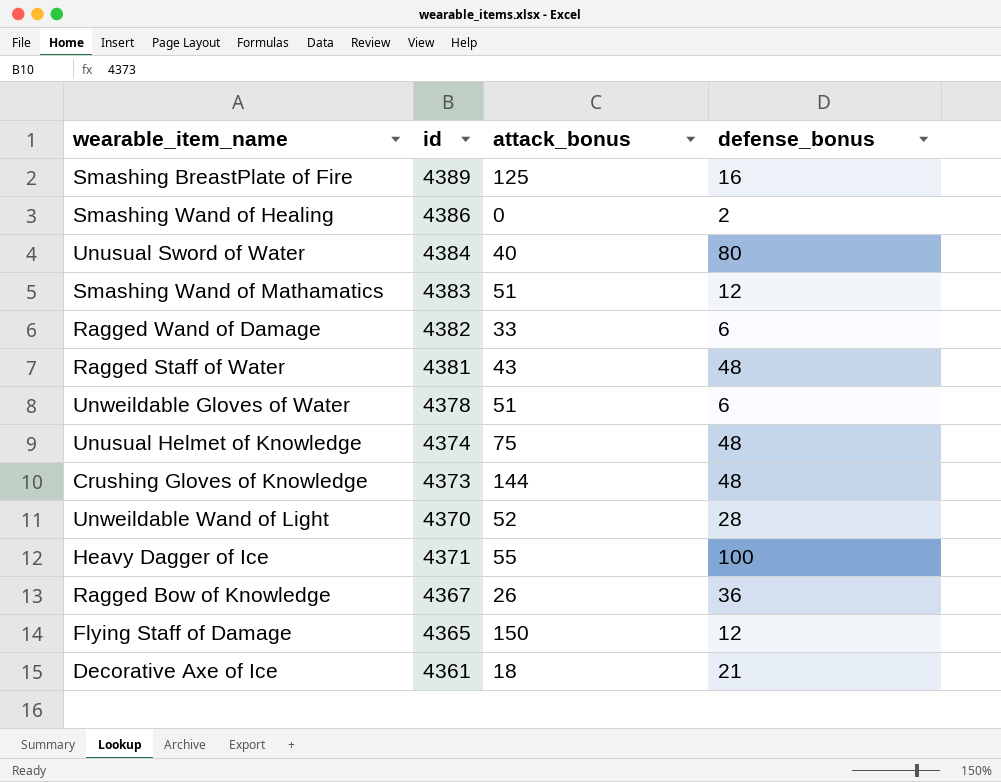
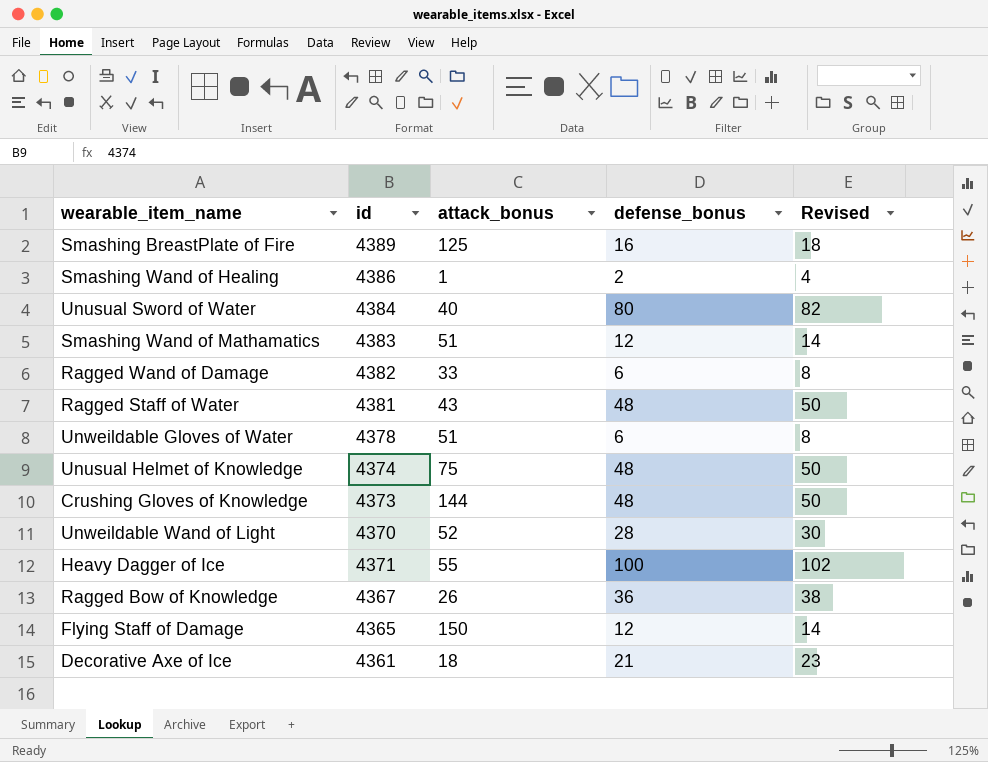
column Revised | formula: none -> [defense_bonus] + 2
Smashing Wand of Healing | attack_bonus: 0 -> 1

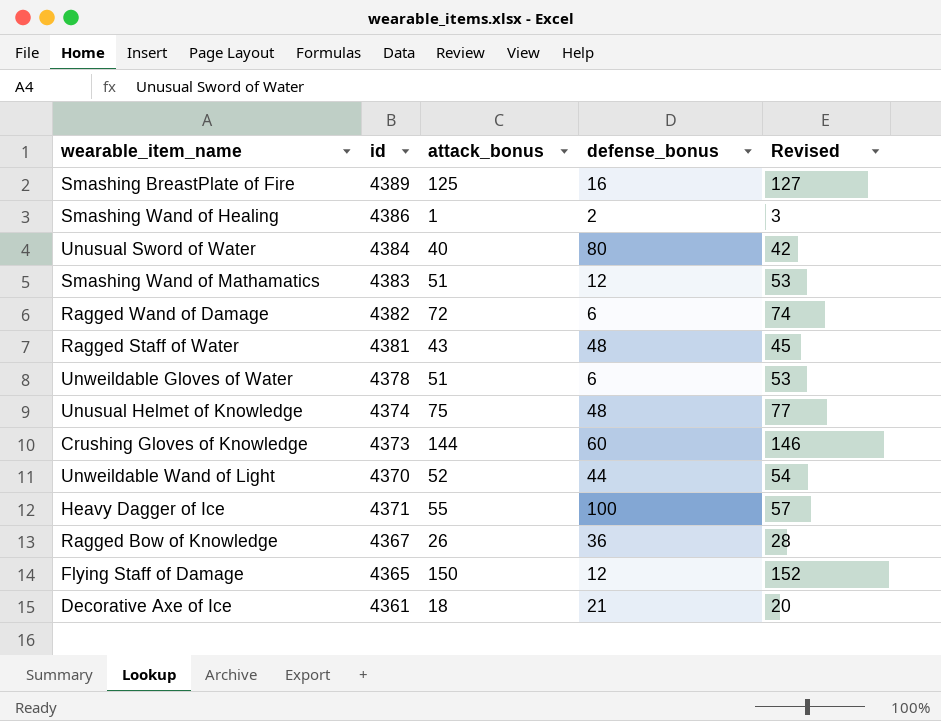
column Revised | formula: [defense_bonus] + 2 -> [attack_bonus] + 2
Ragged Wand of Damage | attack_bonus: 33 -> 72
Crushing Gloves of Knowledge | defense_bonus: 48 -> 60
Unweildable Wand of Light | defense_bonus: 28 -> 44

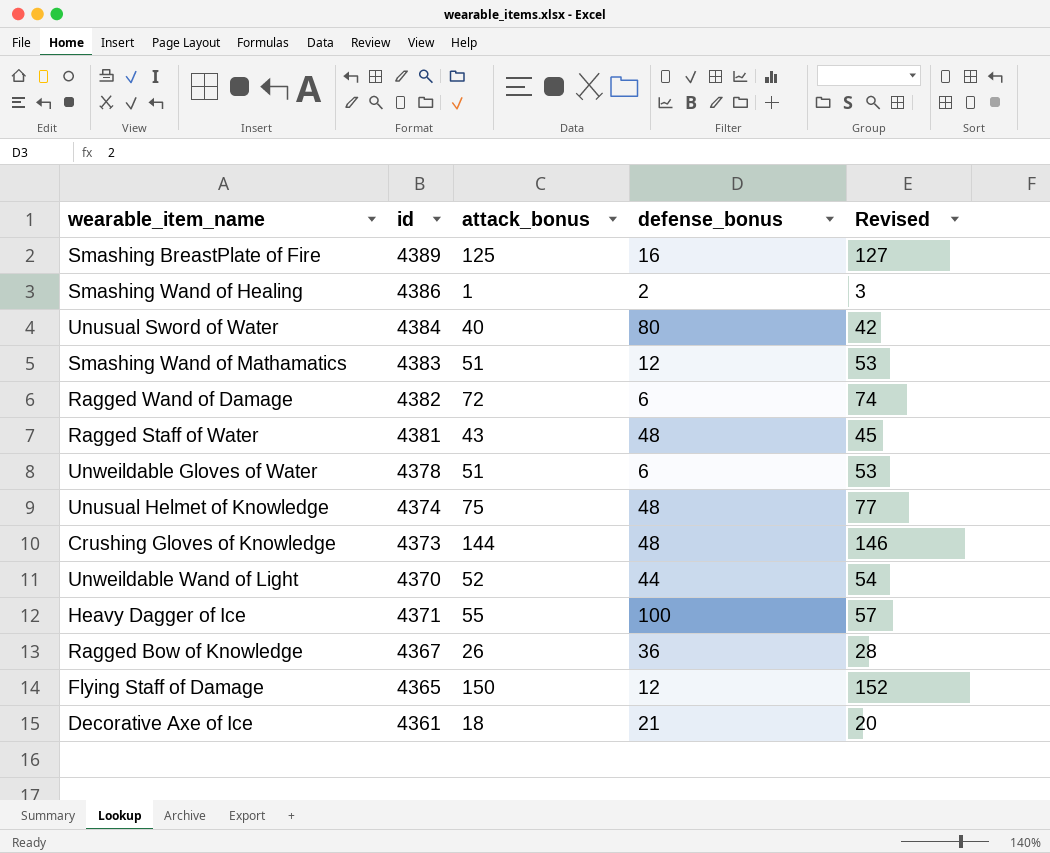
Crushing Gloves of Knowledge | defense_bonus: 60 -> 48

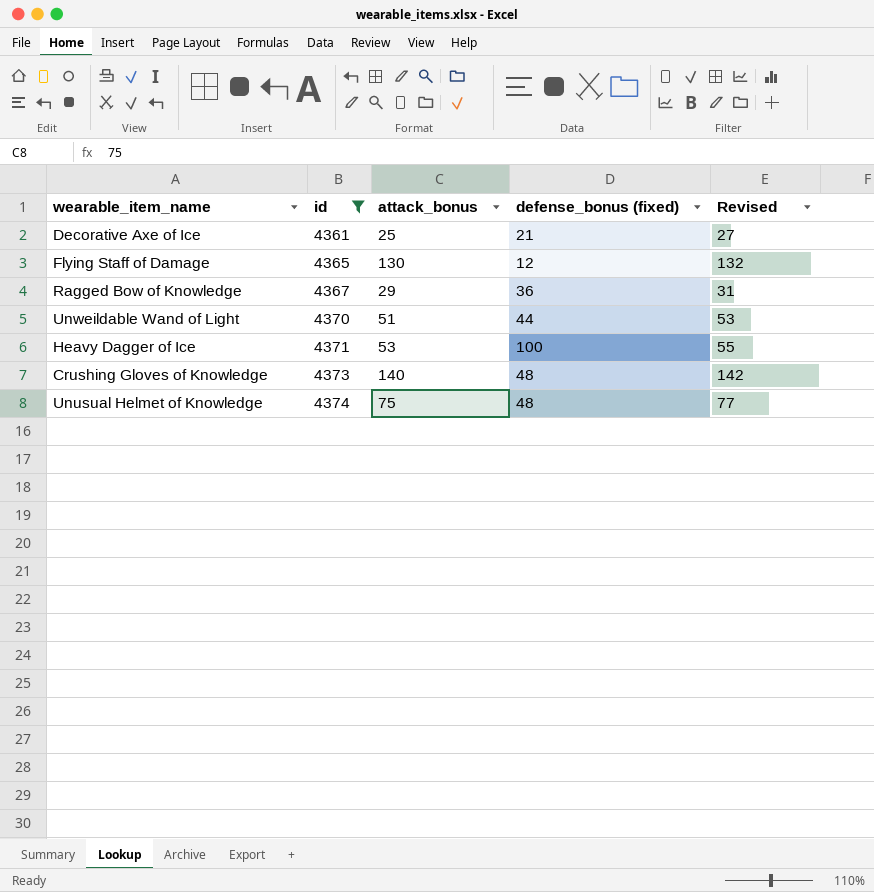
filter: none -> id <= 4374
row order: none -> id ascending
column name: defense_bonus -> defense_bonus (fixed)
Decorative Axe of Ice | attack_bonus: 18 -> 25
Decorative Axe of Ice | Revised: 20 -> 27
Flying Staff of Damage | attack_bonus: 150 -> 130
Flying Staff of Damage | Revised: 152 -> 132
Ragged Bow of Knowledge | attack_bonus: 26 -> 29
Ragged Bow of Knowledge | Revised: 28 -> 31
Unweildable Wand of Light | attack_bonus: 52 -> 51
Unweildable Wand of Light | Revised: 54 -> 53
Heavy Dagger of Ice | attack_bonus: 55 -> 53
Heavy Dagger of Ice | Revised: 57 -> 55
Crushing Gloves of Knowledge | attack_bonus: 144 -> 140
Crushing Gloves of Knowledge | Revised: 146 -> 142

